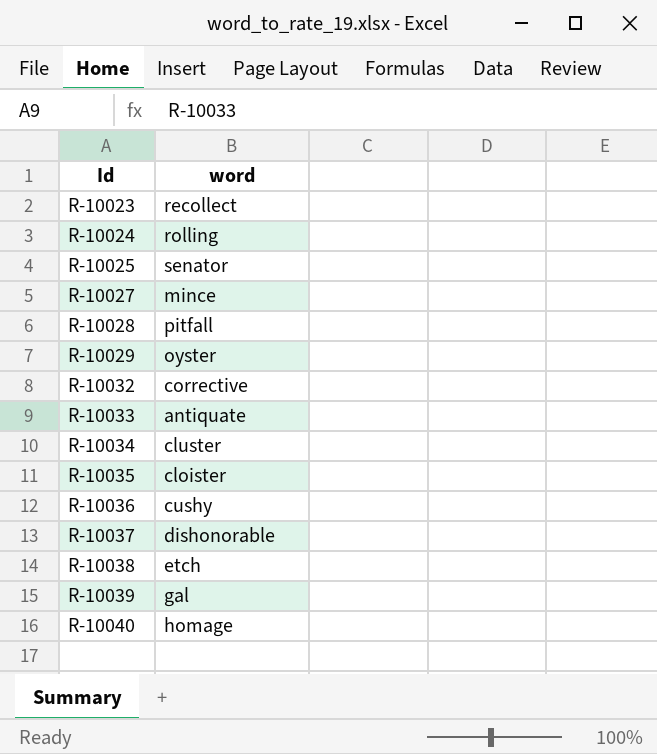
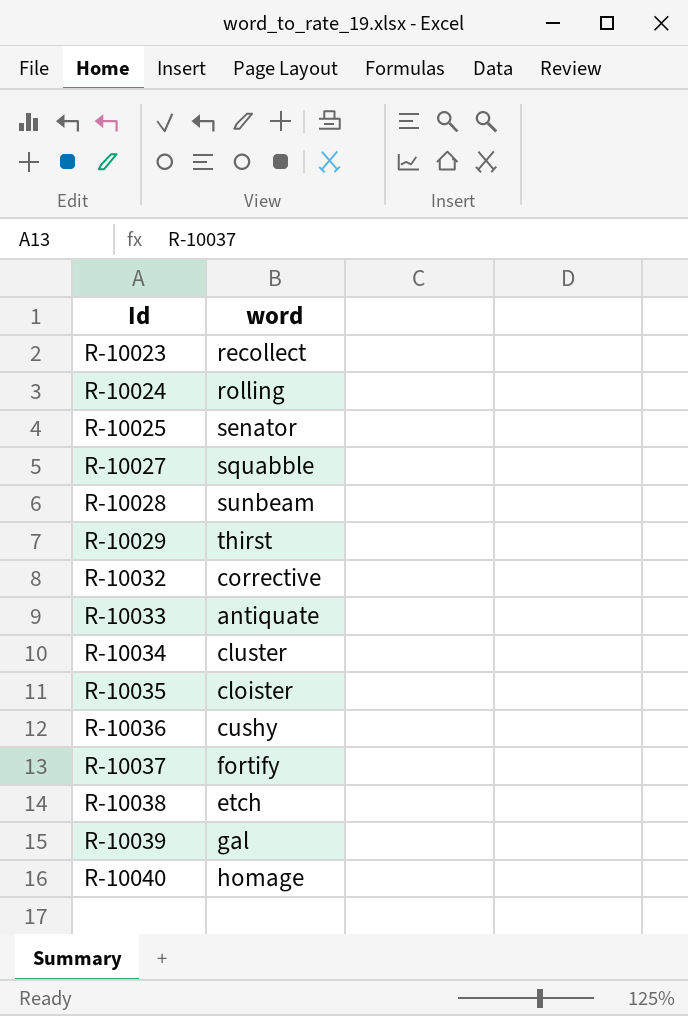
R-10027 | word: mince -> squabble
R-10028 | word: pitfall -> sunbeam
R-10029 | word: oyster -> thirst
R-10037 | word: dishonorable -> fortify

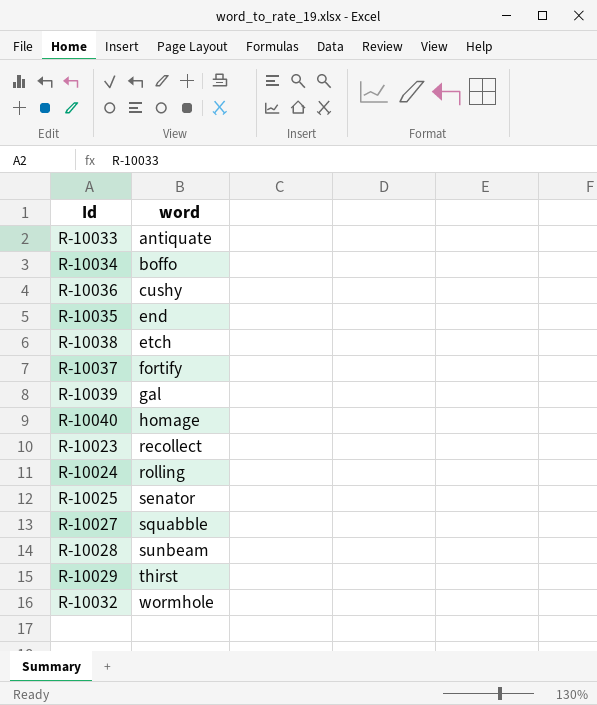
row order: Id ascending -> word ascending
R-10034 | word: cluster -> boffo
R-10035 | word: cloister -> end
R-10032 | word: corrective -> wormhole

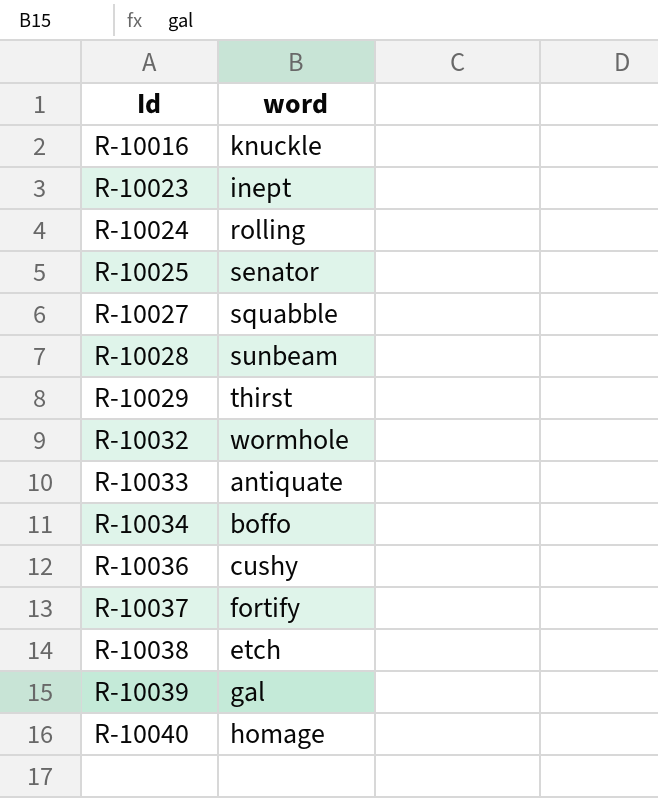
row order: word ascending -> Id ascending
row R-10035: end -> none
row R-10016: none -> knuckle
R-10023 | word: recollect -> inept

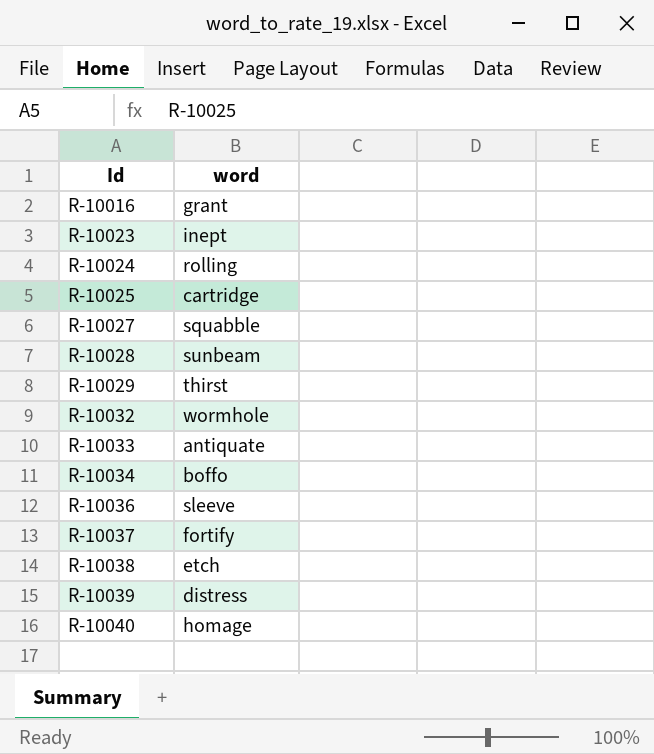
R-10016 | word: knuckle -> grant
R-10025 | word: senator -> cartridge
R-10036 | word: cushy -> sleeve
R-10039 | word: gal -> distress

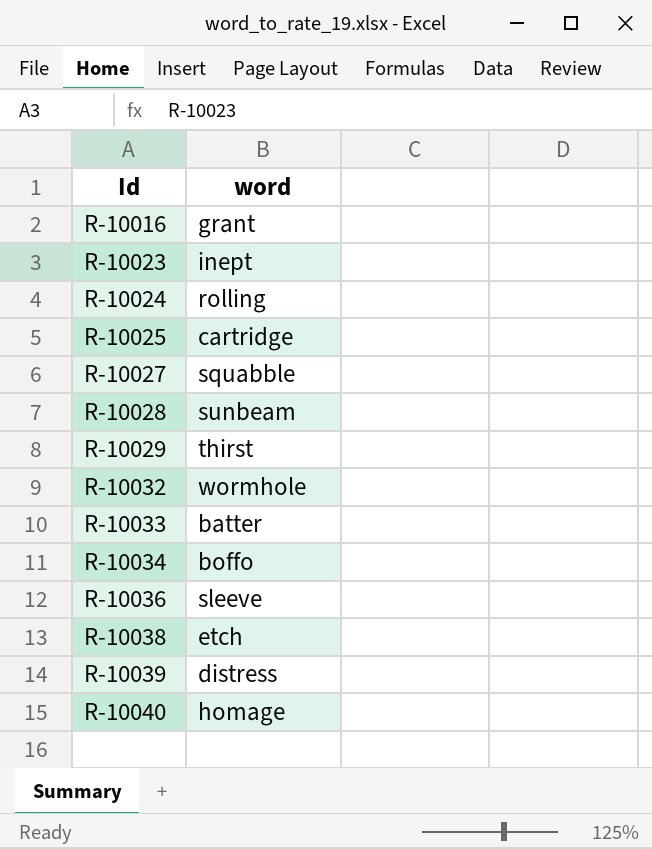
row R-10037: fortify -> none
R-10033 | word: antiquate -> batter

